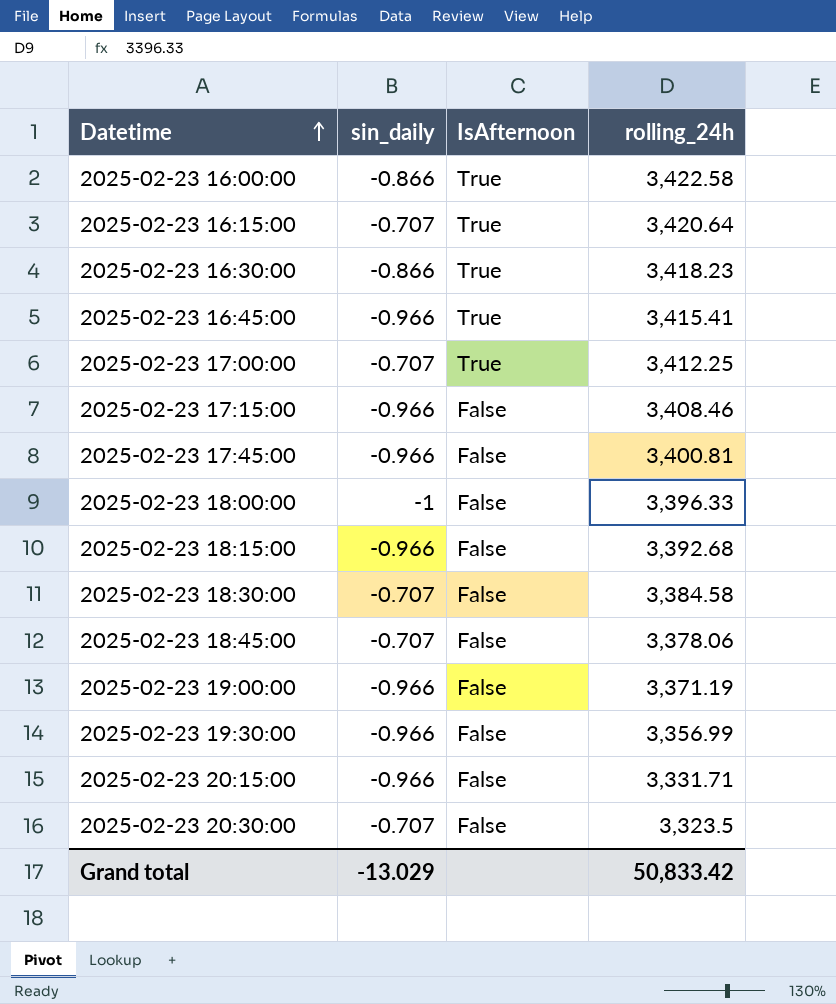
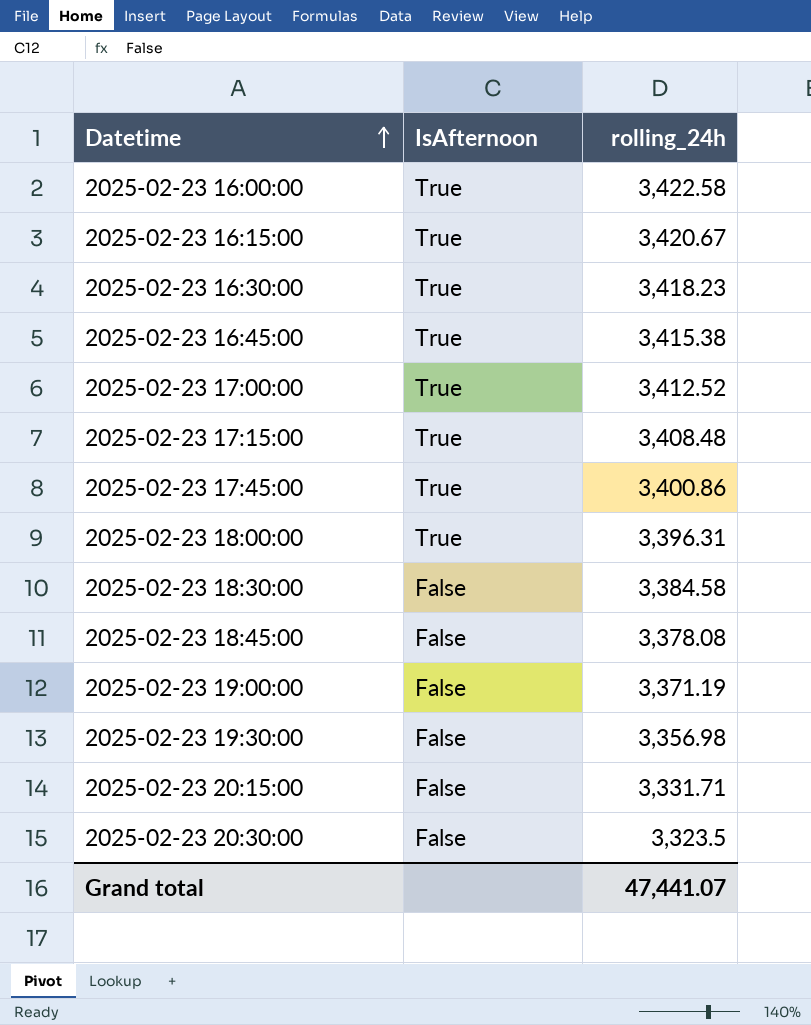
column sin_daily | position: 2 -> none
row 2025-02-23 18:15:00: -0.966 | False | 3,392.68 -> none
2025-02-23 16:15:00 | rolling_24h: 3,420.64 -> 3,420.67
2025-02-23 16:45:00 | rolling_24h: 3,415.41 -> 3,415.38
2025-02-23 17:00:00 | rolling_24h: 3,412.25 -> 3,412.52
2025-02-23 17:15:00 | IsAfternoon: False -> True
2025-02-23 17:15:00 | rolling_24h: 3,408.46 -> 3,408.48
2025-02-23 17:45:00 | IsAfternoon: False -> True
2025-02-23 17:45:00 | rolling_24h: 3,400.81 -> 3,400.86
2025-02-23 18:00:00 | IsAfternoon: False -> True
2025-02-23 18:00:00 | rolling_24h: 3,396.33 -> 3,396.31
2025-02-23 18:45:00 | rolling_24h: 3,378.06 -> 3,378.08
2025-02-23 19:30:00 | rolling_24h: 3,356.99 -> 3,356.98
Grand total | rolling_24h: 50,833.42 -> 47,441.07

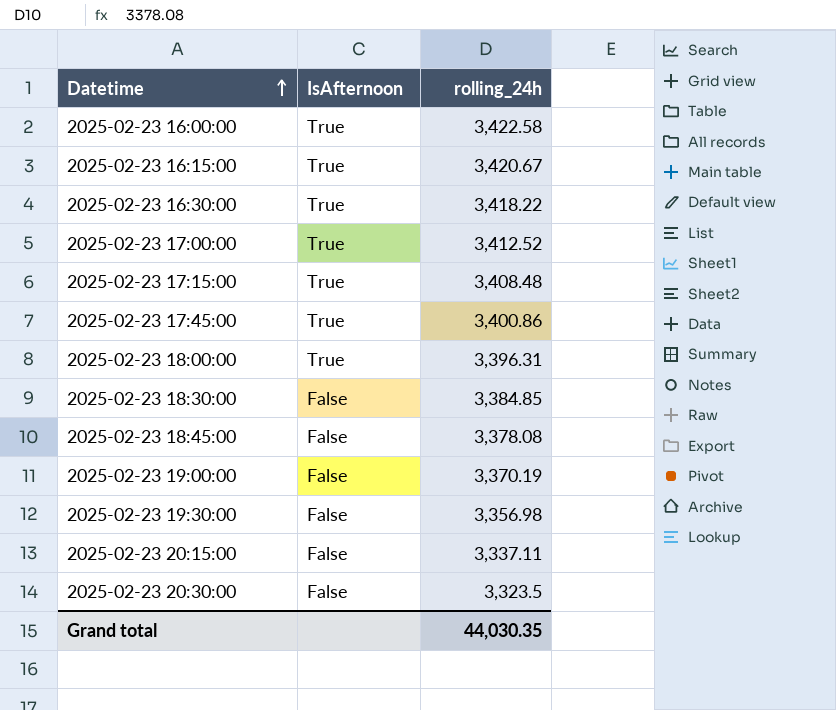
row 2025-02-23 16:45:00: True | 3,415.38 -> none
2025-02-23 16:30:00 | rolling_24h: 3,418.23 -> 3,418.22
2025-02-23 18:30:00 | rolling_24h: 3,384.58 -> 3,384.85
2025-02-23 19:00:00 | rolling_24h: 3,371.19 -> 3,370.19
2025-02-23 20:15:00 | rolling_24h: 3,331.71 -> 3,337.11
Grand total | rolling_24h: 47,441.07 -> 44,030.35

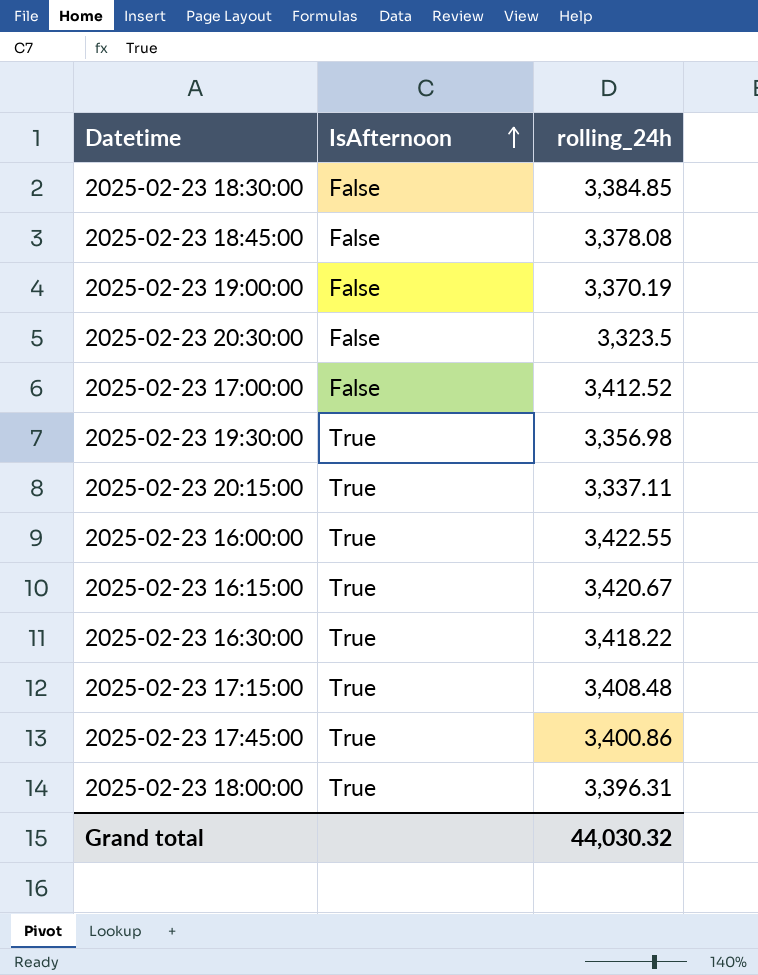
row order: Datetime ascending -> IsAfternoon ascending
2025-02-23 17:00:00 | IsAfternoon: True -> False
2025-02-23 19:30:00 | IsAfternoon: False -> True
2025-02-23 20:15:00 | IsAfternoon: False -> True
2025-02-23 16:00:00 | rolling_24h: 3,422.58 -> 3,422.55
Grand total | rolling_24h: 44,030.35 -> 44,030.32

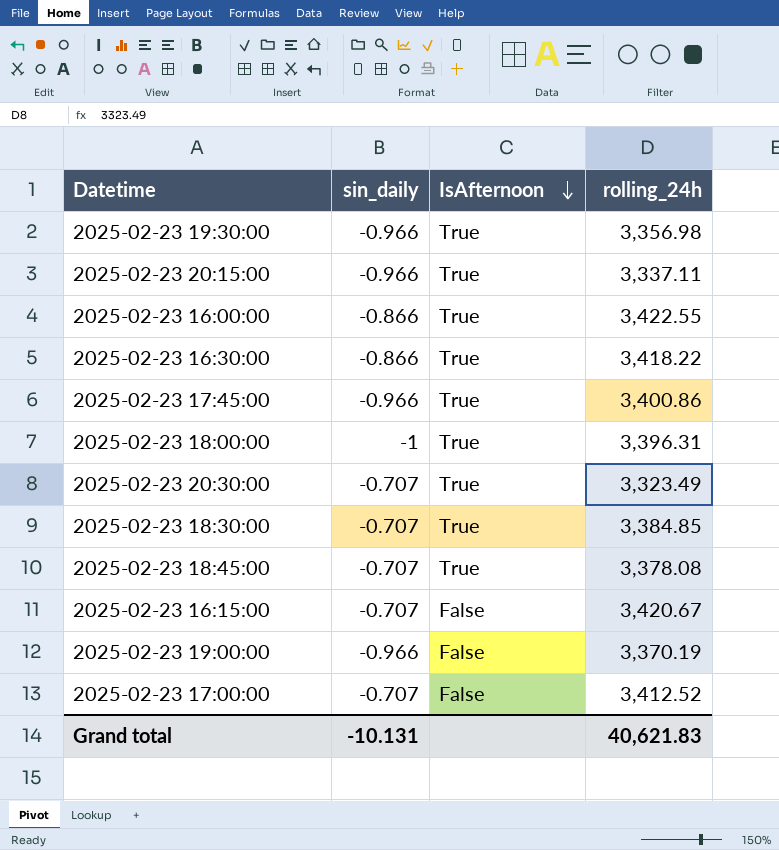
row order: IsAfternoon ascending -> IsAfternoon descending
column sin_daily | position: none -> 2
row 2025-02-23 17:15:00: True | 3,408.48 -> none
2025-02-23 20:30:00 | IsAfternoon: False -> True
2025-02-23 20:30:00 | rolling_24h: 3,323.5 -> 3,323.49
2025-02-23 18:30:00 | IsAfternoon: False -> True
2025-02-23 18:45:00 | IsAfternoon: False -> True
2025-02-23 16:15:00 | IsAfternoon: True -> False
Grand total | rolling_24h: 44,030.32 -> 40,621.83

